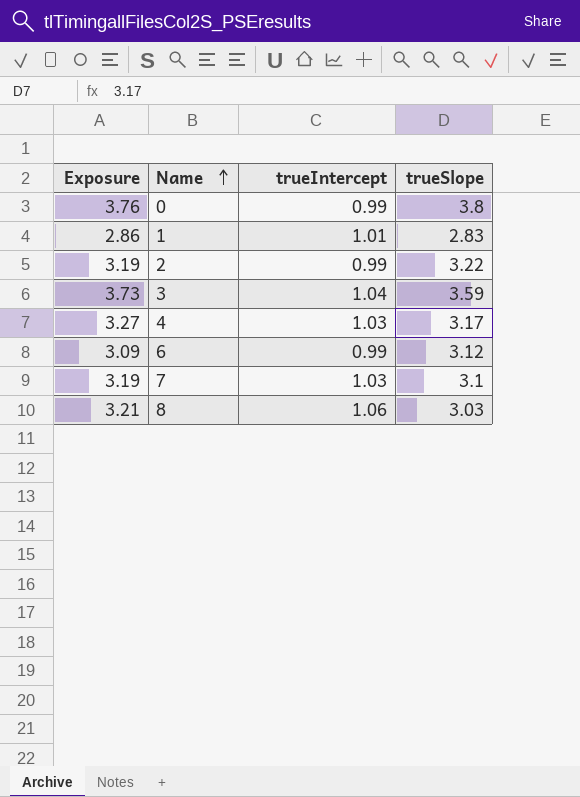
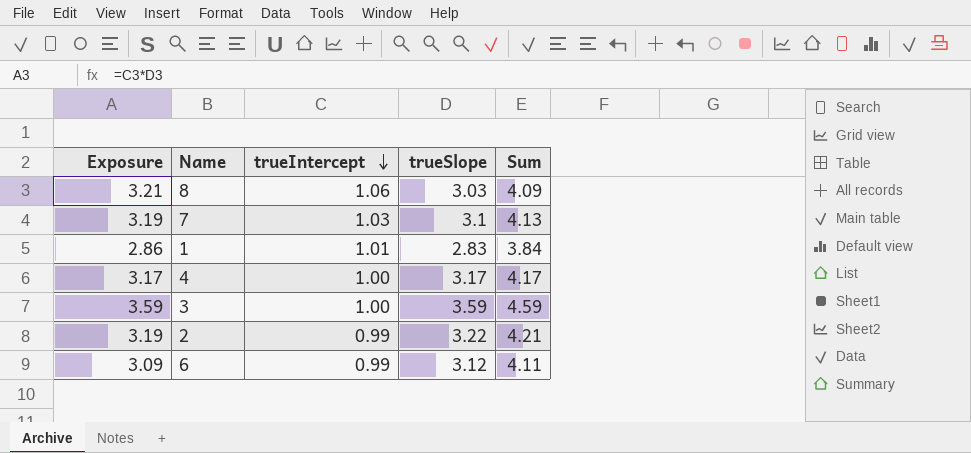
row order: Name ascending -> trueIntercept descending
column Sum | formula: none -> [trueIntercept] + [trueSlope]
row 0: 3.76 | 0.99 | 3.8 -> none
4 | Exposure: 3.27 -> 3.17
4 | trueIntercept: 1.03 -> 1.00
3 | Exposure: 3.73 -> 3.59
3 | trueIntercept: 1.04 -> 1.00

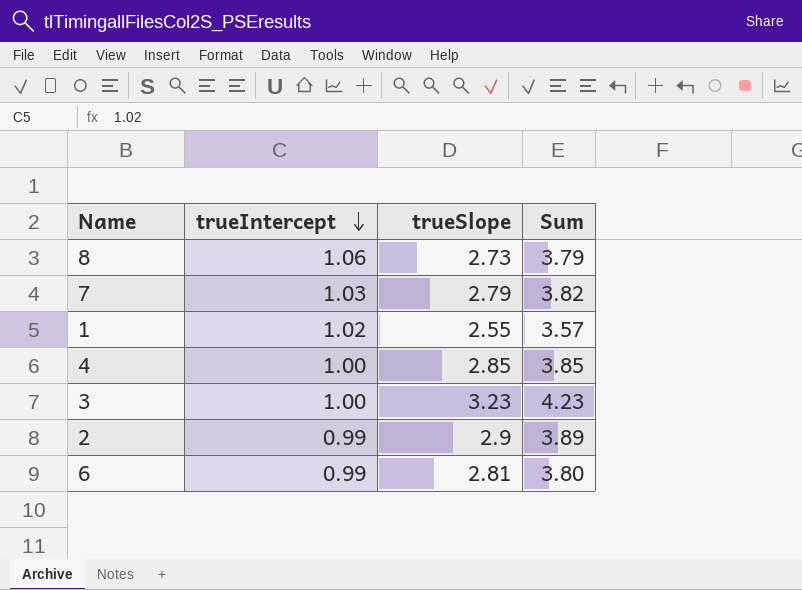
column Exposure | formula: [trueIntercept] * [trueSlope] -> none
8 | trueSlope: 3.03 -> 2.73
8 | Sum: 4.09 -> 3.79
7 | trueSlope: 3.1 -> 2.79
7 | Sum: 4.13 -> 3.82
1 | trueIntercept: 1.01 -> 1.02
1 | trueSlope: 2.83 -> 2.55
1 | Sum: 3.84 -> 3.57
4 | trueSlope: 3.17 -> 2.85
4 | Sum: 4.17 -> 3.85
3 | trueSlope: 3.59 -> 3.23
3 | Sum: 4.59 -> 4.23
2 | trueSlope: 3.22 -> 2.9
2 | Sum: 4.21 -> 3.89
6 | trueSlope: 3.12 -> 2.81
6 | Sum: 4.11 -> 3.80

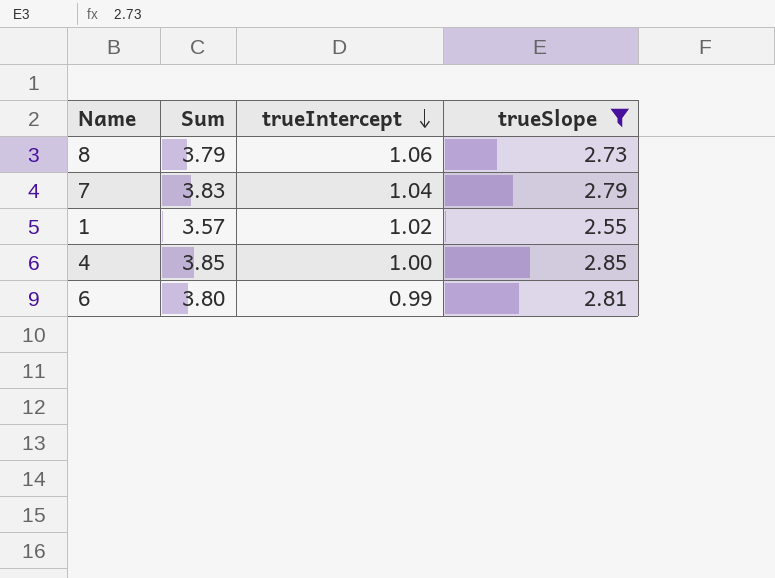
filter: none -> trueSlope <= 2.85
column Sum | position: 4 -> 2
7 | Sum: 3.82 -> 3.83
7 | trueIntercept: 1.03 -> 1.04

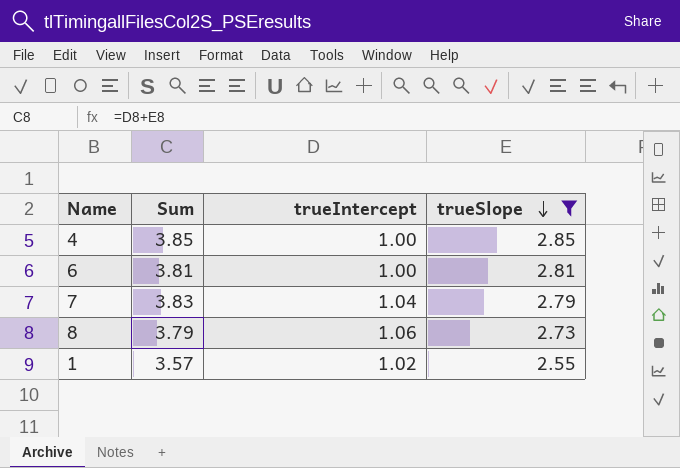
row order: trueIntercept descending -> trueSlope descending
6 | Sum: 3.80 -> 3.81
6 | trueIntercept: 0.99 -> 1.00

